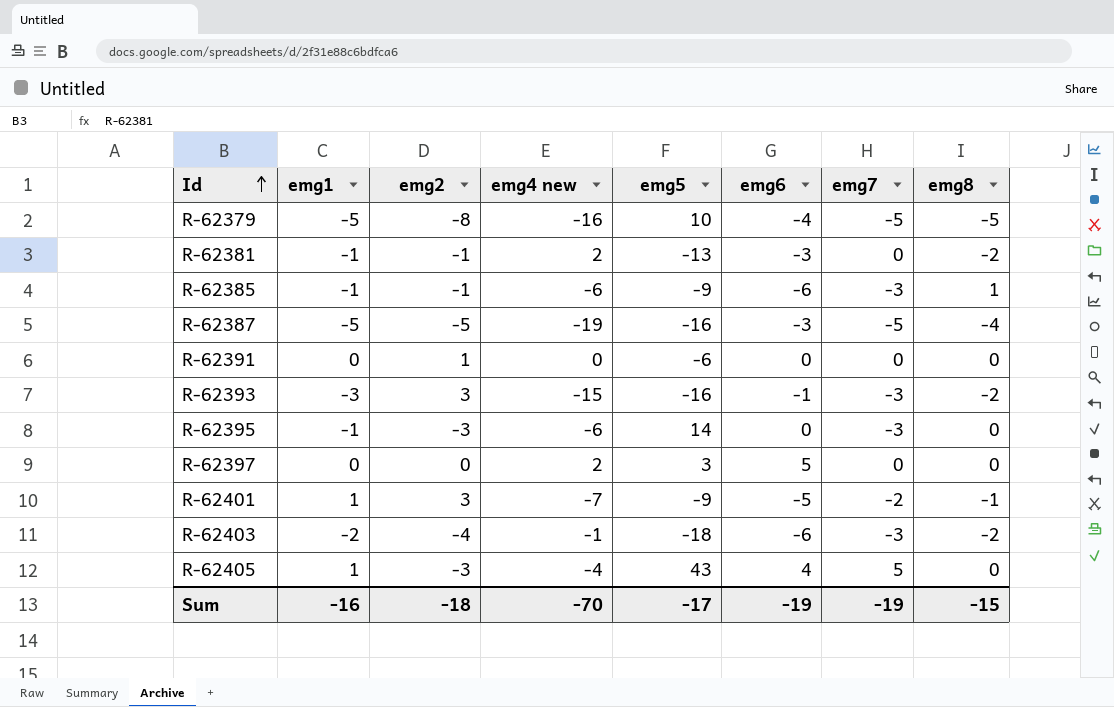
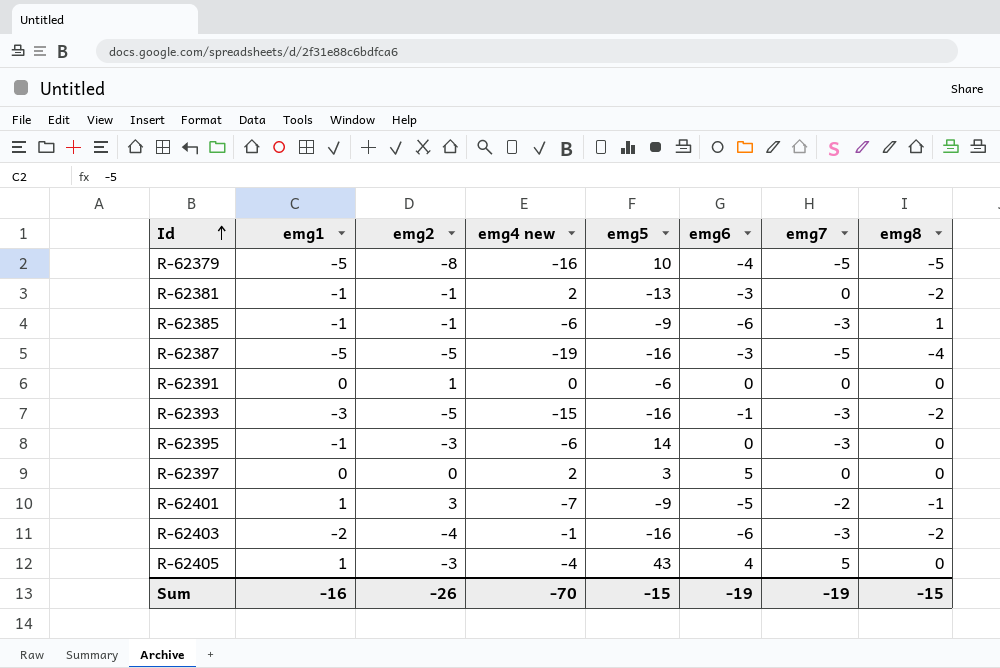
R-62393 | emg2: 3 -> -5
R-62403 | emg5: -18 -> -16
Sum | emg2: -18 -> -26
Sum | emg5: -17 -> -15

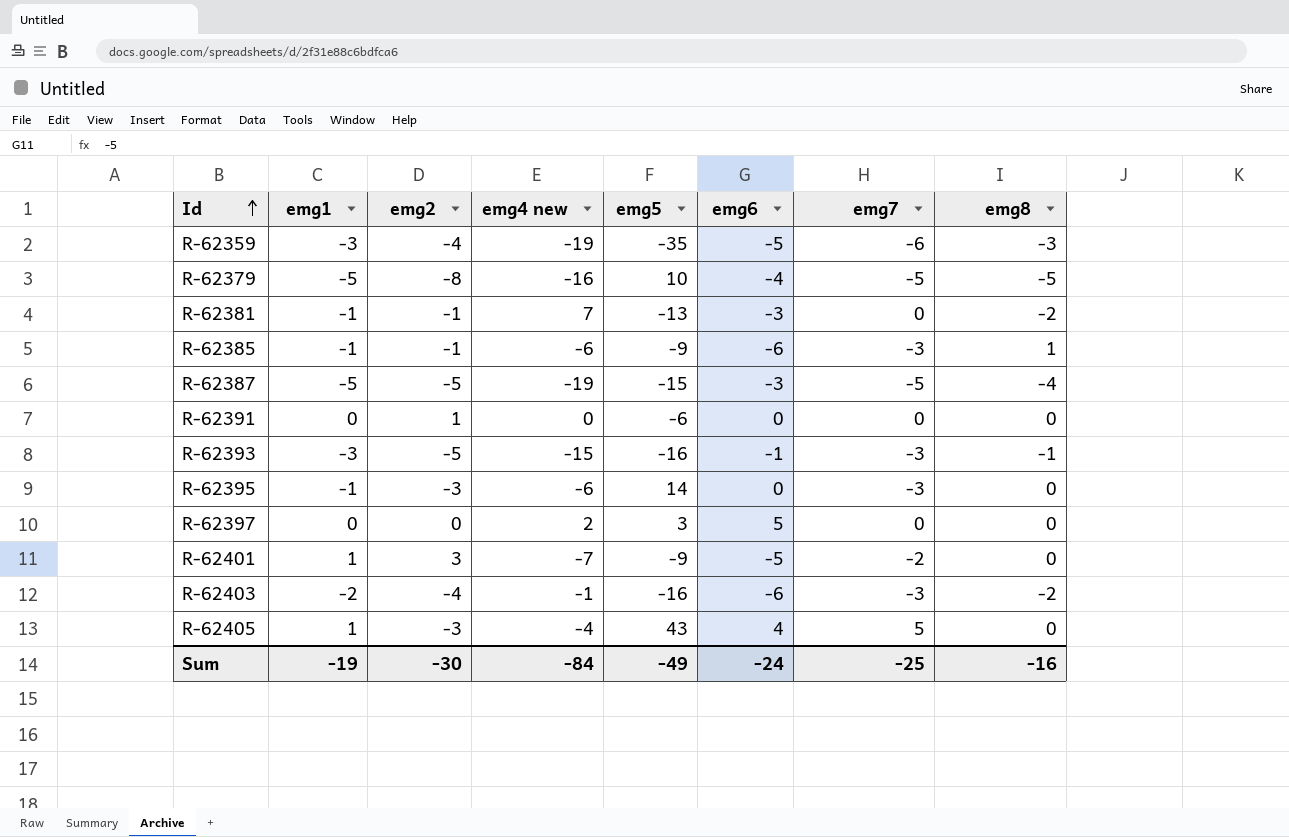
row R-62359: none -> -3 | -4 | -19 | -35 | -5 | -6 | -3
R-62381 | emg4 new: 2 -> 7
R-62387 | emg5: -16 -> -15
R-62393 | emg8: -2 -> -1
R-62401 | emg8: -1 -> 0
Sum | emg1: -16 -> -19
Sum | emg2: -26 -> -30
Sum | emg4 new: -70 -> -84
Sum | emg5: -15 -> -49
Sum | emg6: -19 -> -24
Sum | emg7: -19 -> -25
Sum | emg8: -15 -> -16

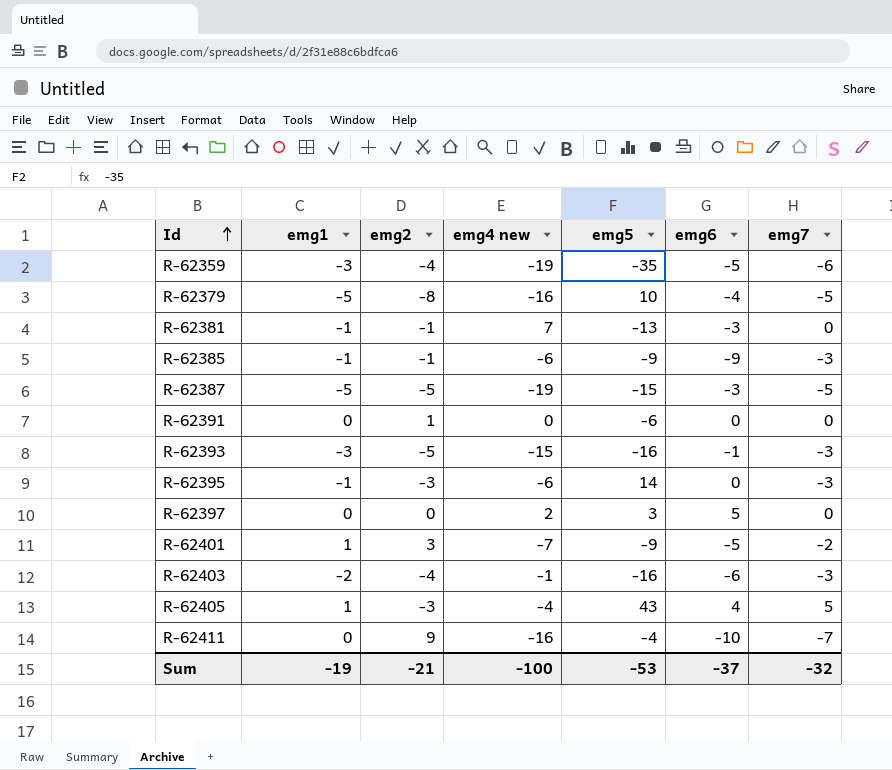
column emg8 | position: 8 -> none
R-62385 | emg6: -6 -> -9
row R-62411: none -> 0 | 9 | -16 | -4 | -10 | -7
Sum | emg2: -30 -> -21
Sum | emg4 new: -84 -> -100
Sum | emg5: -49 -> -53
Sum | emg6: -24 -> -37
Sum | emg7: -25 -> -32

